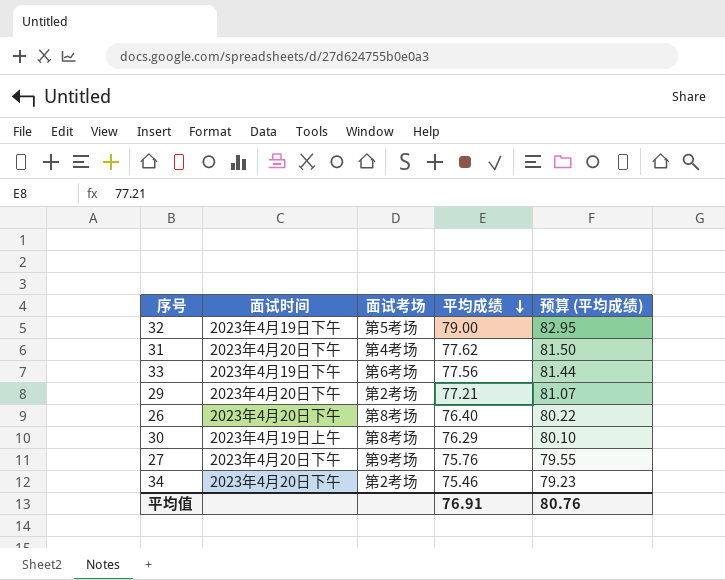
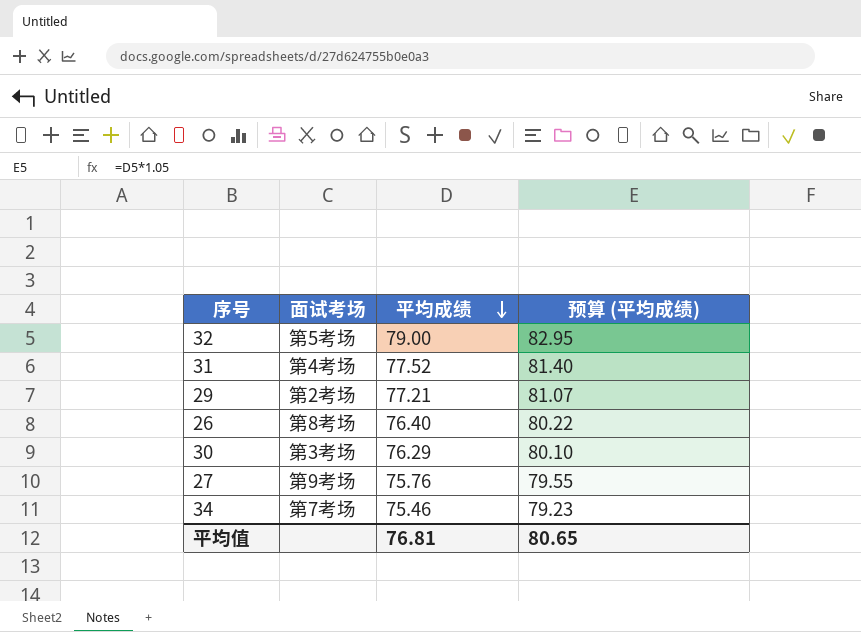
column 面试时间 | position: 2 -> none
row 33: 2023年4月19日下午 | 第6考场 | 77.56 | 81.44 -> none
31 | 平均成绩: 77.62 -> 77.52
31 | 预算 (平均成绩): 81.50 -> 81.40
30 | 面试考场: 第8考场 -> 第3考场
34 | 面试考场: 第2考场 -> 第7考场
平均值 | 平均成绩: 76.91 -> 76.81
平均值 | 预算 (平均成绩): 80.76 -> 80.65

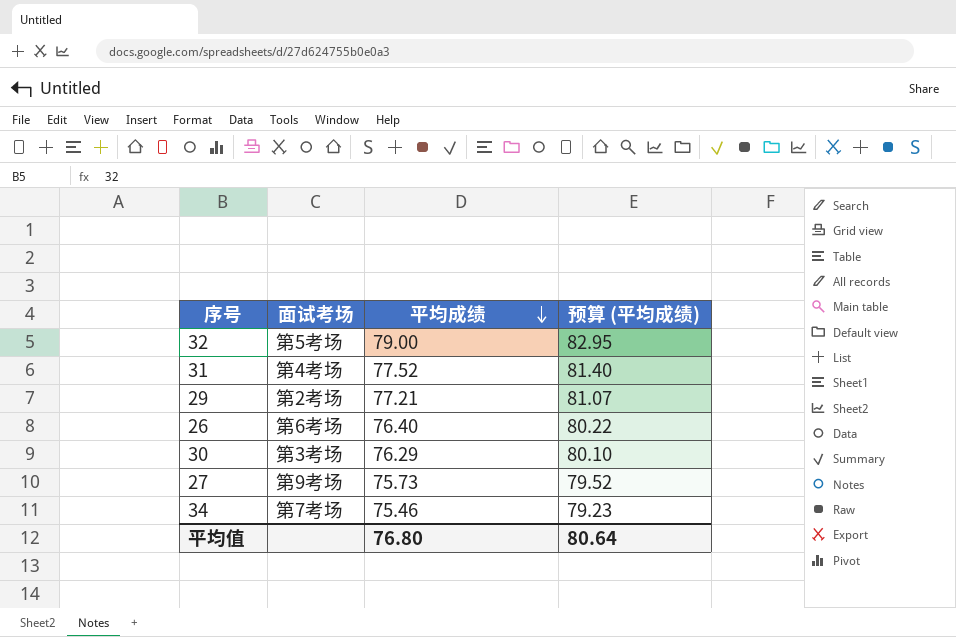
26 | 面试考场: 第8考场 -> 第6考场
27 | 平均成绩: 75.76 -> 75.73
27 | 预算 (平均成绩): 79.55 -> 79.52
平均值 | 平均成绩: 76.81 -> 76.80
平均值 | 预算 (平均成绩): 80.65 -> 80.64

